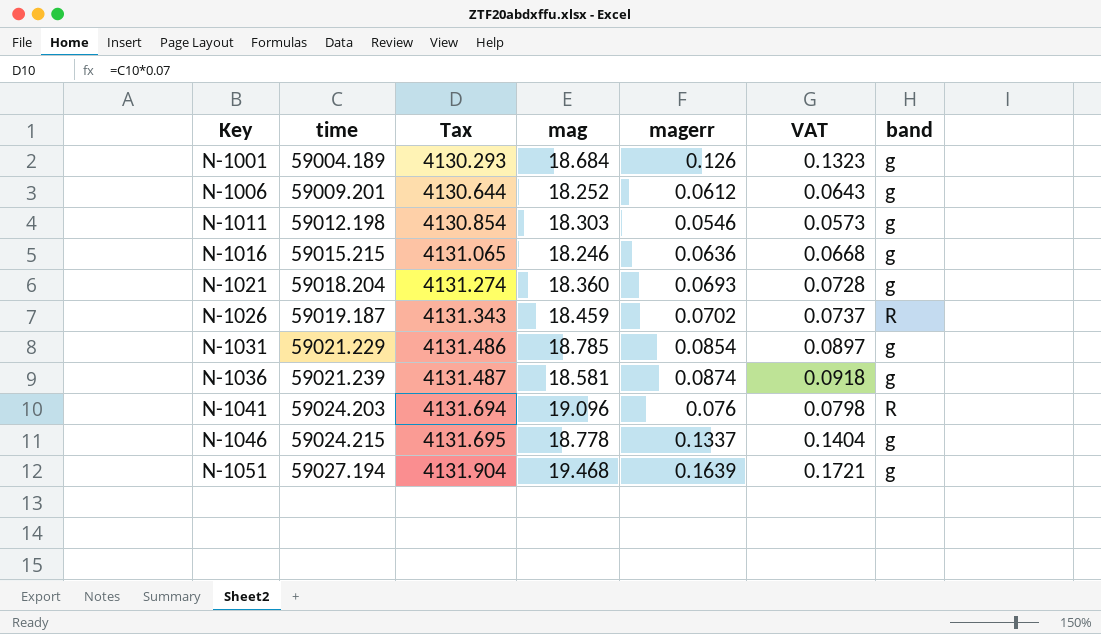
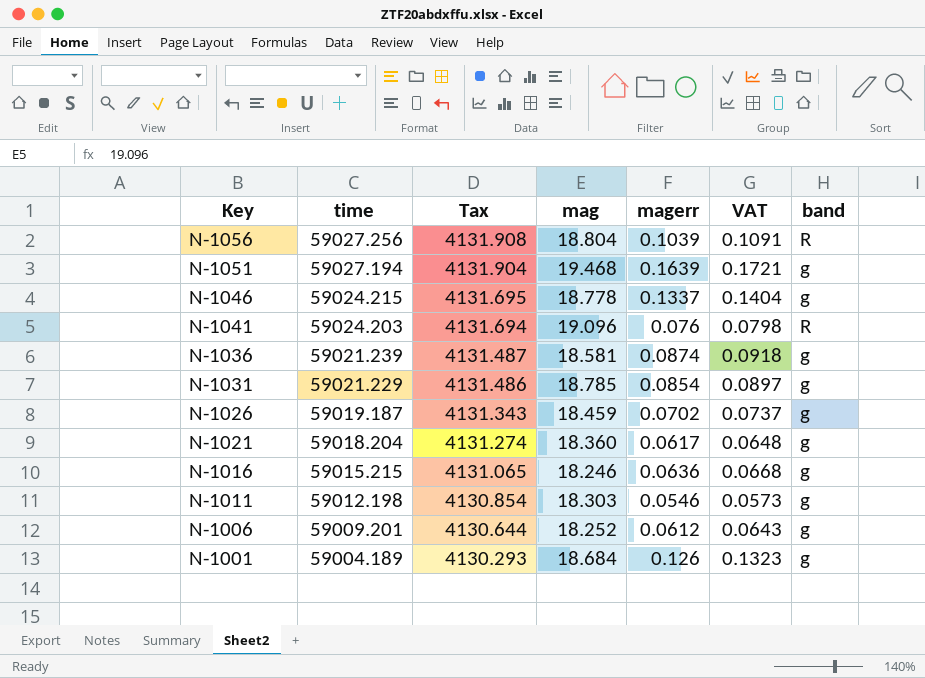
row order: Key ascending -> Key descending
row N-1056: none -> 59027.256 | 4131.908 | 18.804 | 0.1039 | 0.1091 | R
N-1026 | band: R -> g
N-1021 | magerr: 0.0693 -> 0.0617
N-1021 | VAT: 0.0728 -> 0.0648

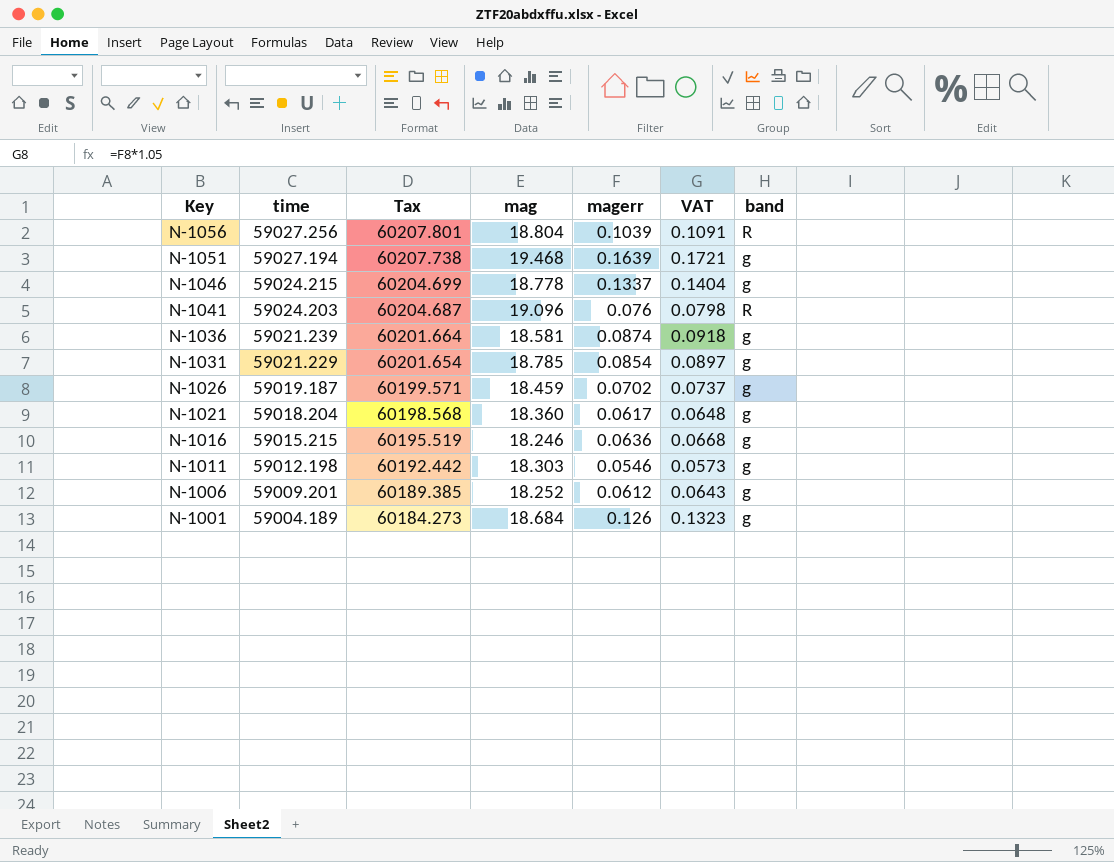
column Tax | formula: [time] * 0.07 -> [time] * 1.02

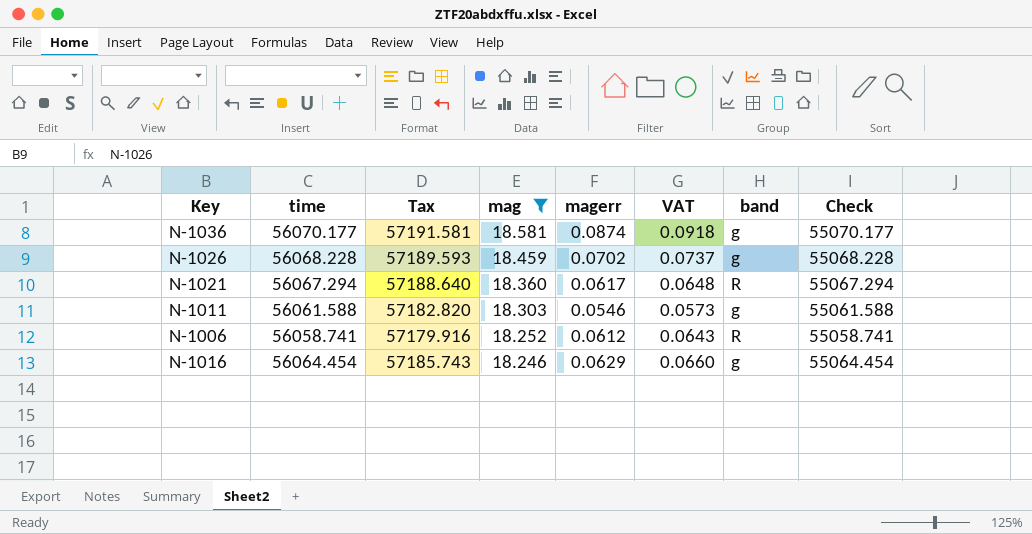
filter: none -> mag <= 18.581
row order: Key descending -> mag descending
column Check | formula: none -> [time] - 1000
N-1036 | time: 59021.239 -> 56070.177
N-1036 | Tax: 60201.664 -> 57191.581
N-1026 | time: 59019.187 -> 56068.228
N-1026 | Tax: 60199.571 -> 57189.593
N-1021 | time: 59018.204 -> 56067.294
N-1021 | Tax: 60198.568 -> 57188.640
N-1021 | band: g -> R
N-1011 | time: 59012.198 -> 56061.588
N-1011 | Tax: 60192.442 -> 57182.820
N-1006 | time: 59009.201 -> 56058.741
N-1006 | Tax: 60189.385 -> 57179.916
N-1006 | band: g -> R
N-1016 | time: 59015.215 -> 56064.454
N-1016 | Tax: 60195.519 -> 57185.743
N-1016 | magerr: 0.0636 -> 0.0629
N-1016 | VAT: 0.0668 -> 0.0660

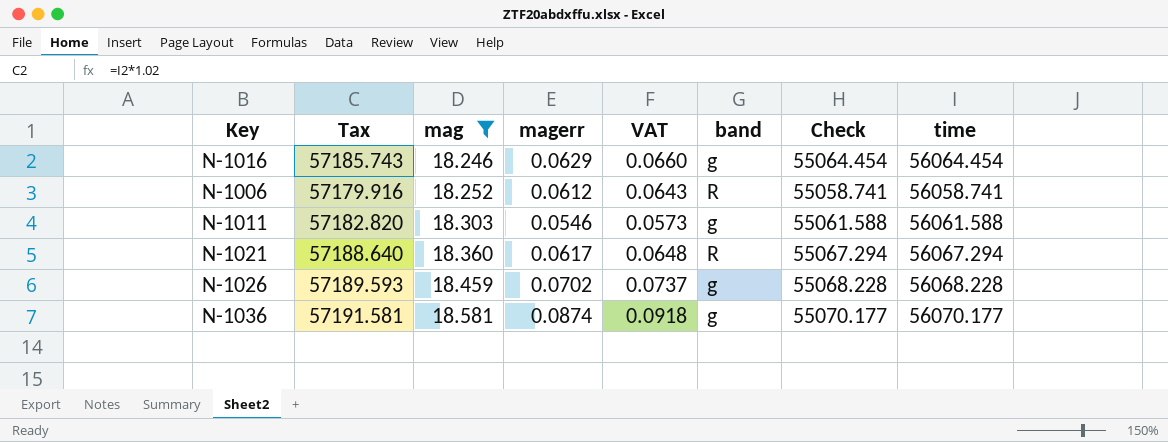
row order: mag descending -> mag ascending
column time | position: 2 -> 8

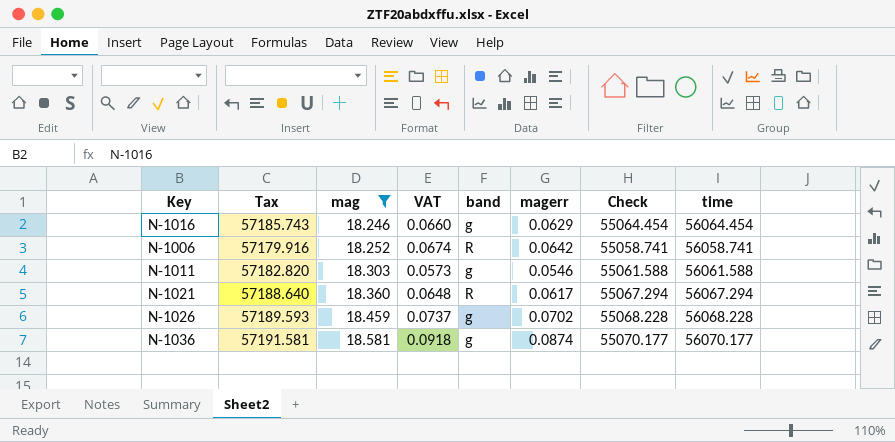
column magerr | position: 4 -> 6
N-1006 | VAT: 0.0643 -> 0.0674
N-1006 | magerr: 0.0612 -> 0.0642

